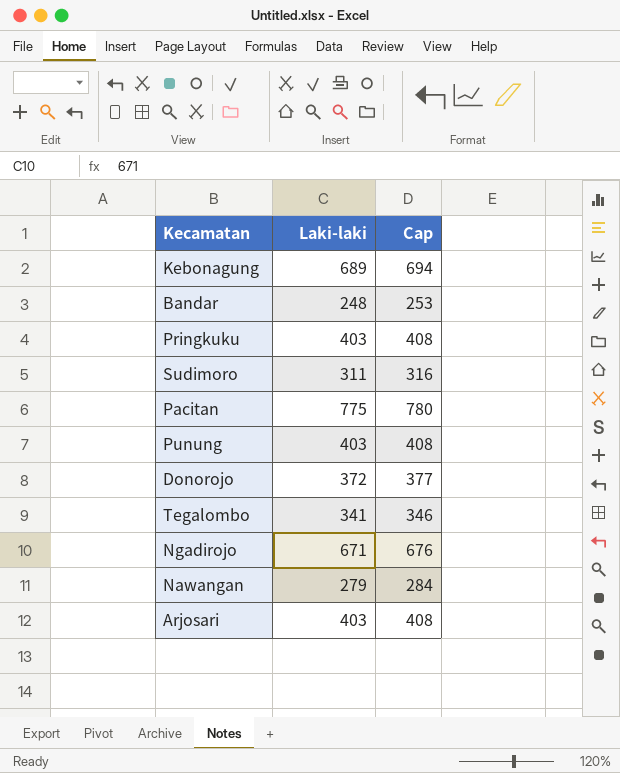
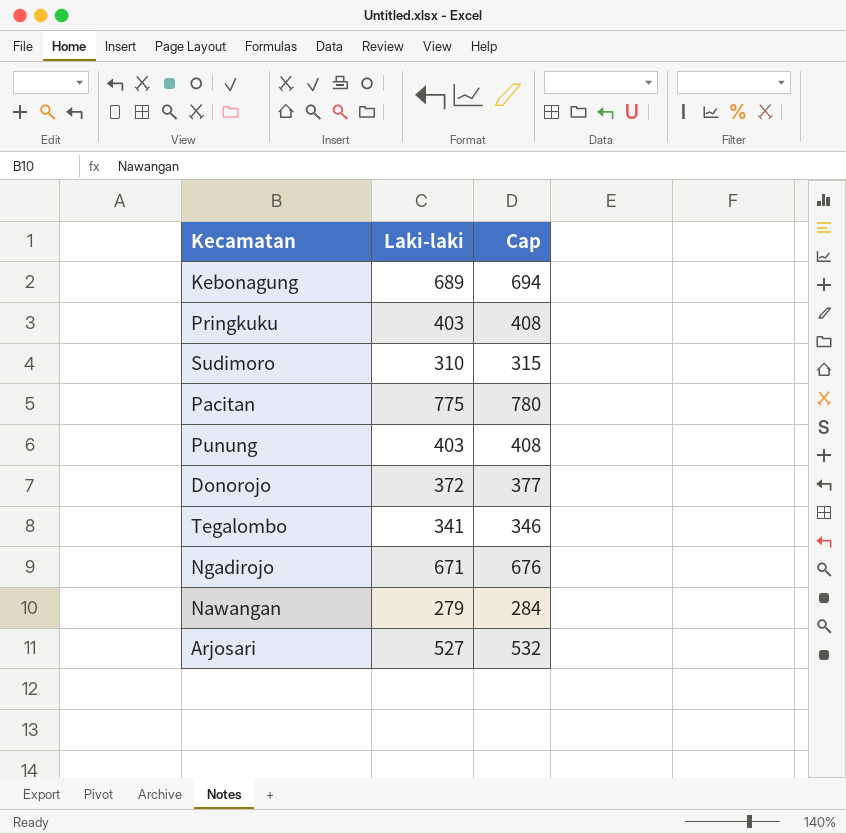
row Bandar: 248 | 253 -> none
Sudimoro | Laki-laki: 311 -> 310
Sudimoro | Cap: 316 -> 315
Arjosari | Laki-laki: 403 -> 527
Arjosari | Cap: 408 -> 532

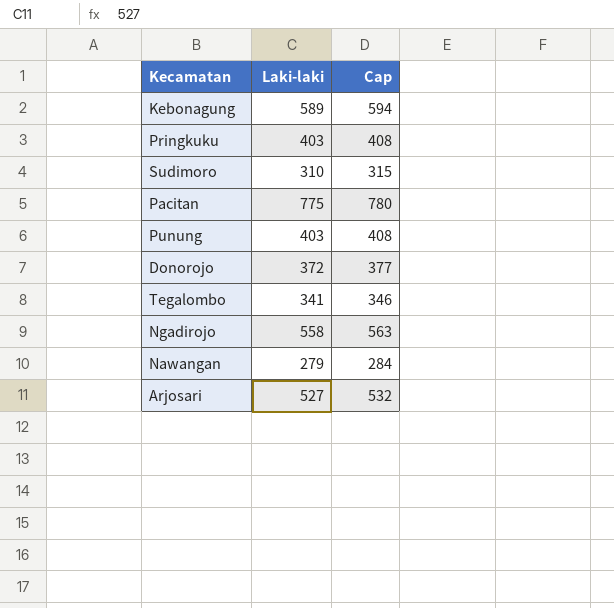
Kebonagung | Laki-laki: 689 -> 589
Kebonagung | Cap: 694 -> 594
Ngadirojo | Laki-laki: 671 -> 558
Ngadirojo | Cap: 676 -> 563

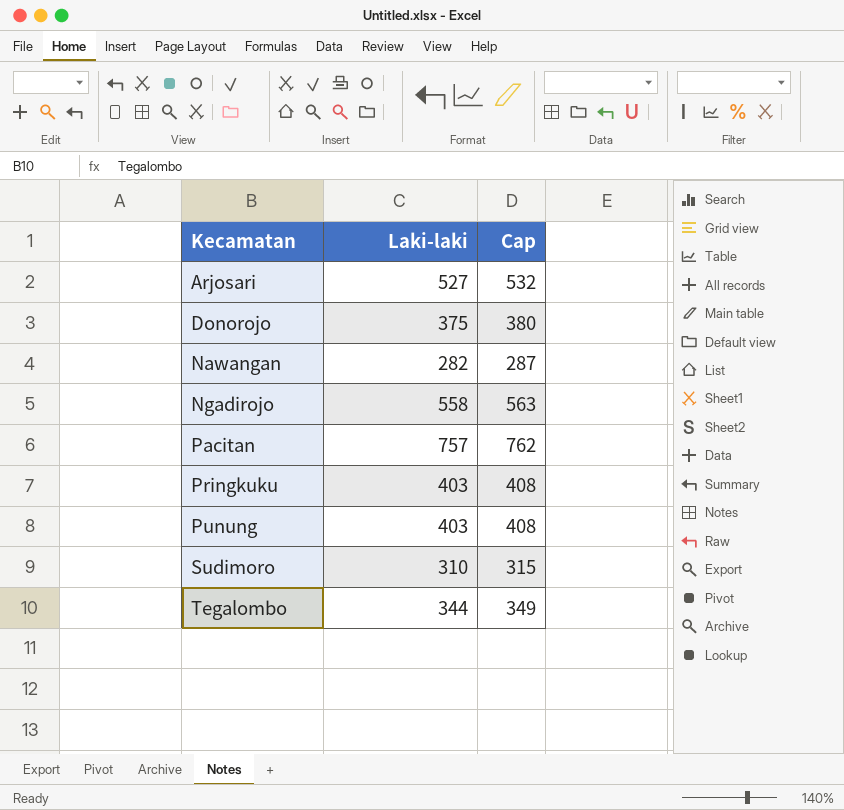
row order: none -> Kecamatan ascending
row Kebonagung: 589 | 594 -> none
Donorojo | Laki-laki: 372 -> 375
Donorojo | Cap: 377 -> 380
Nawangan | Laki-laki: 279 -> 282
Nawangan | Cap: 284 -> 287
Pacitan | Laki-laki: 775 -> 757
Pacitan | Cap: 780 -> 762
Tegalombo | Laki-laki: 341 -> 344
Tegalombo | Cap: 346 -> 349

